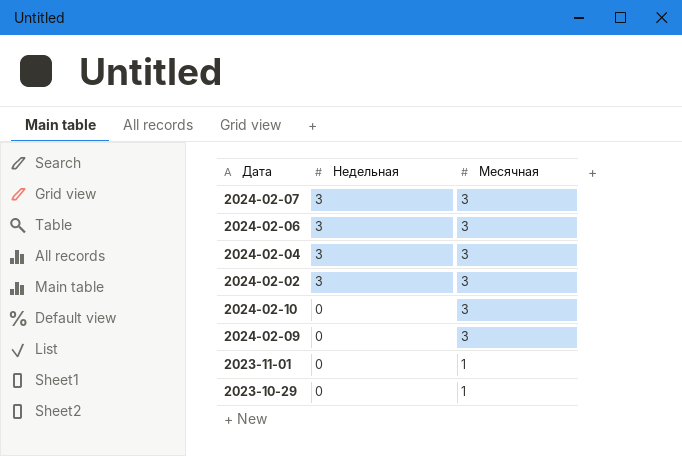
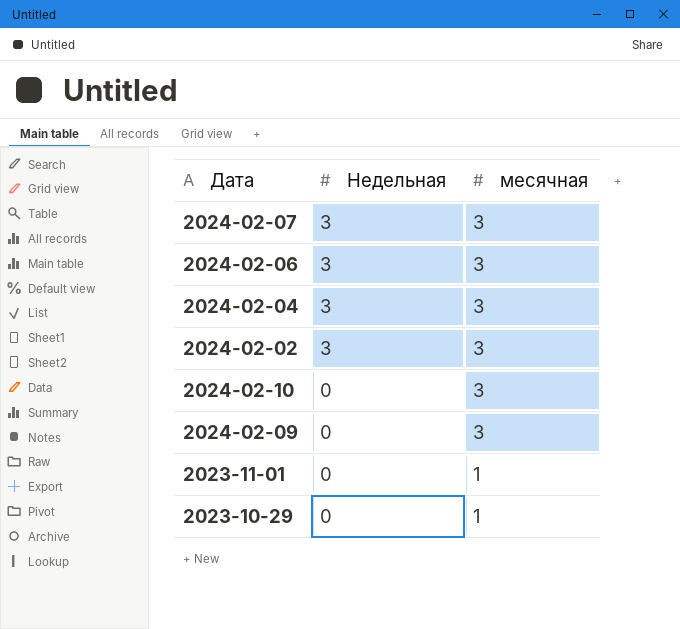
column name: Месячная -> месячная

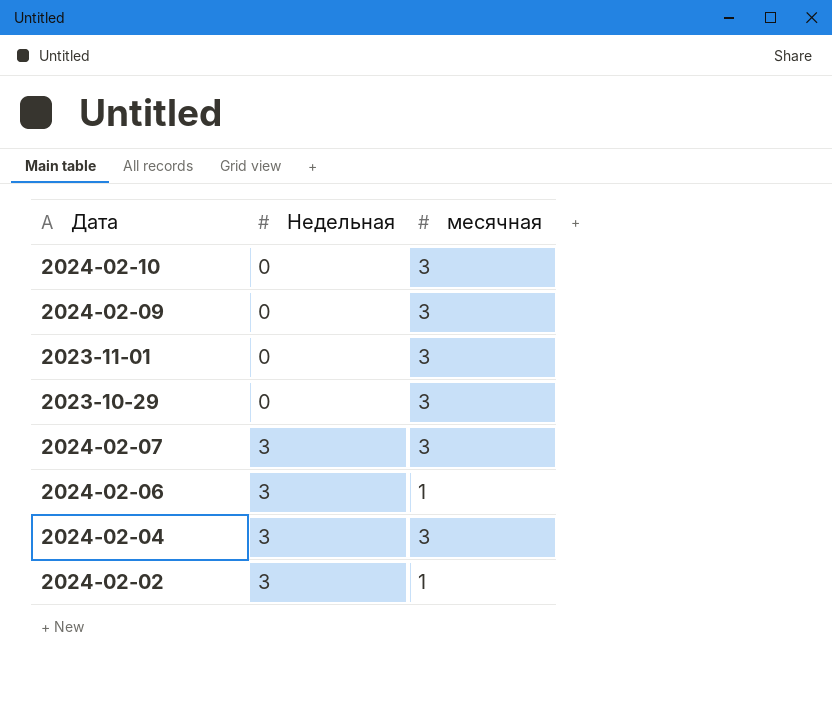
row order: Недельная descending -> Недельная ascending
2023-11-01 | месячная: 1 -> 3
2023-10-29 | месячная: 1 -> 3
2024-02-06 | месячная: 3 -> 1
2024-02-02 | месячная: 3 -> 1

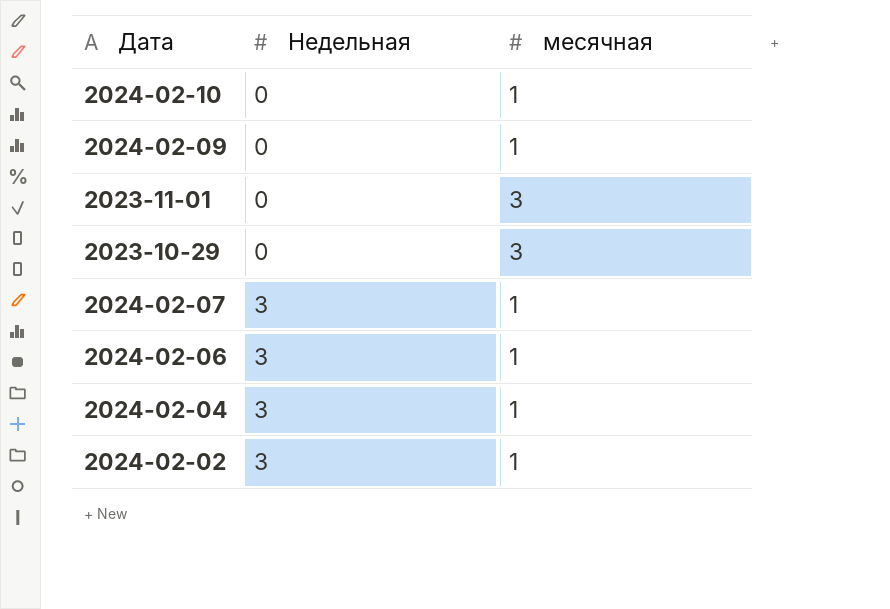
2024-02-10 | месячная: 3 -> 1
2024-02-09 | месячная: 3 -> 1
2024-02-07 | месячная: 3 -> 1
2024-02-04 | месячная: 3 -> 1

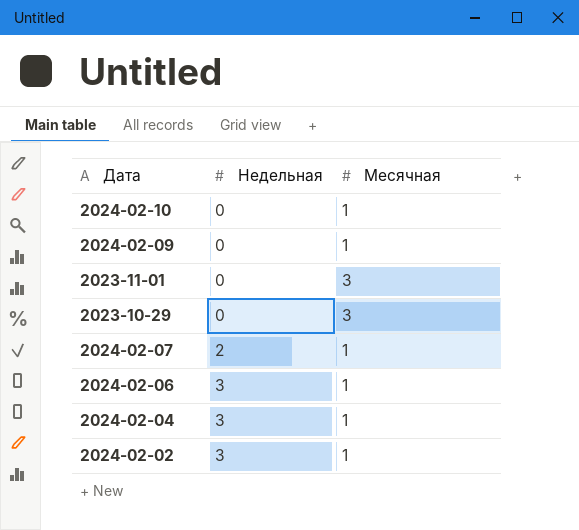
column name: месячная -> Месячная
2024-02-07 | Недельная: 3 -> 2

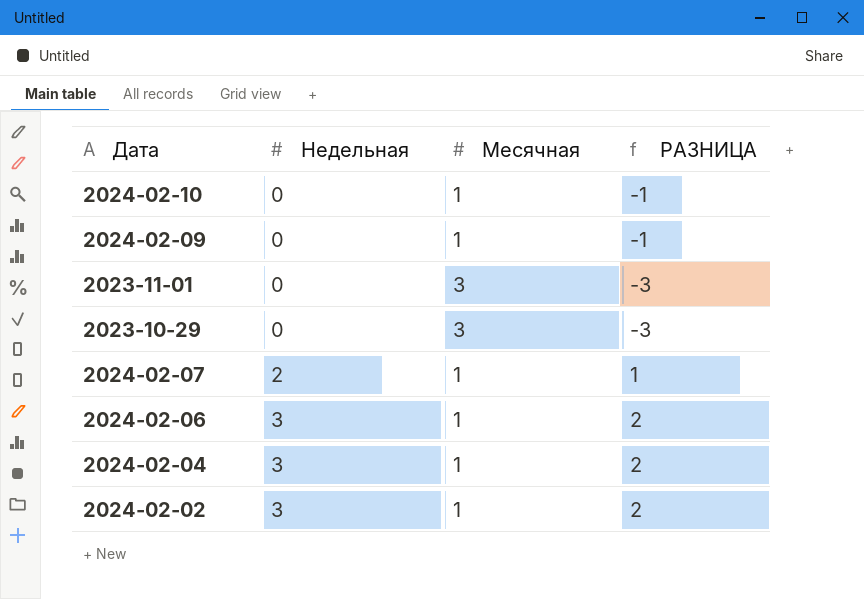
column РАЗНИЦА | formula: none -> [Недельная] - [Месячная]

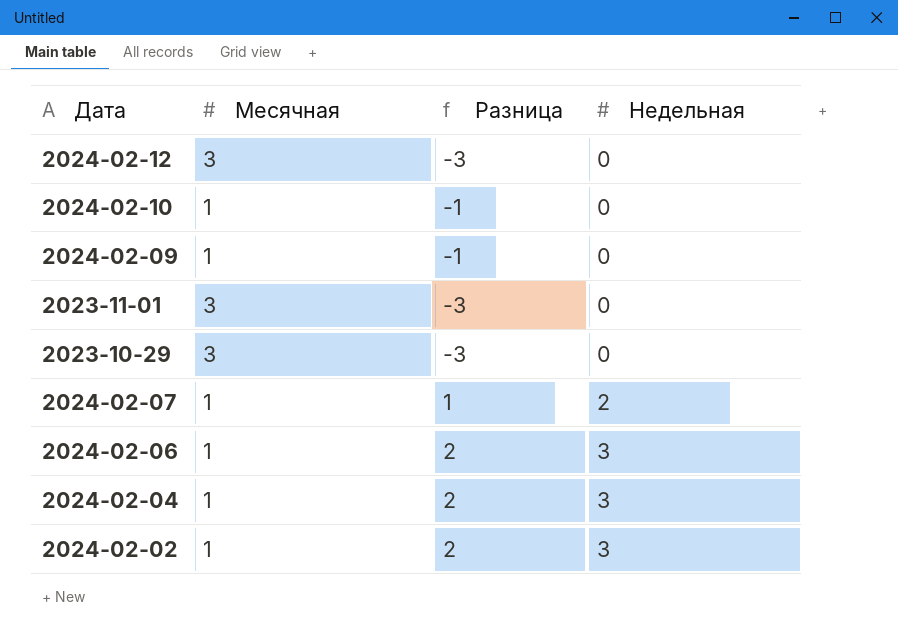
column name: РАЗНИЦА -> Разница
column Недельная | position: 2 -> 4
row 2024-02-12: none -> 3 | -3 | 0

